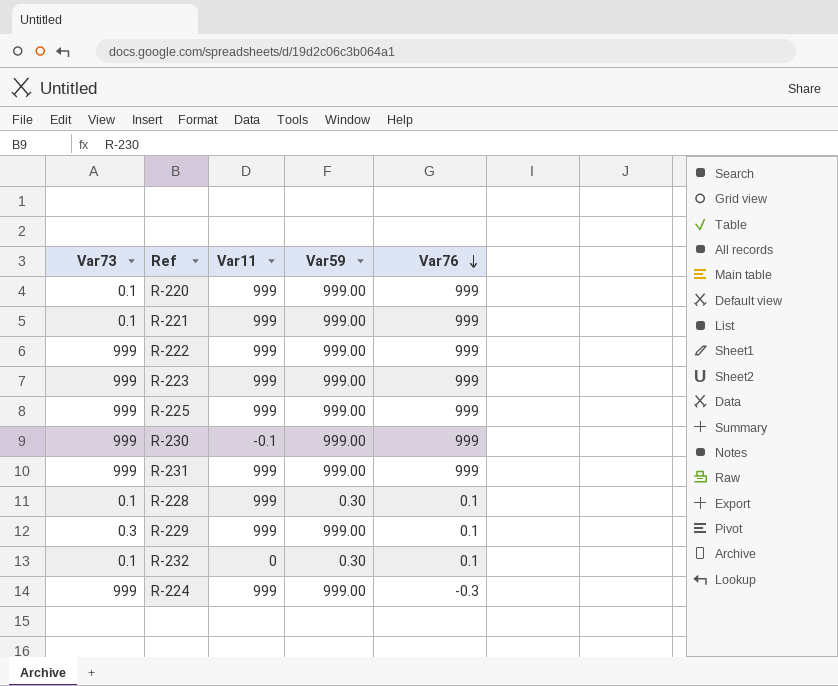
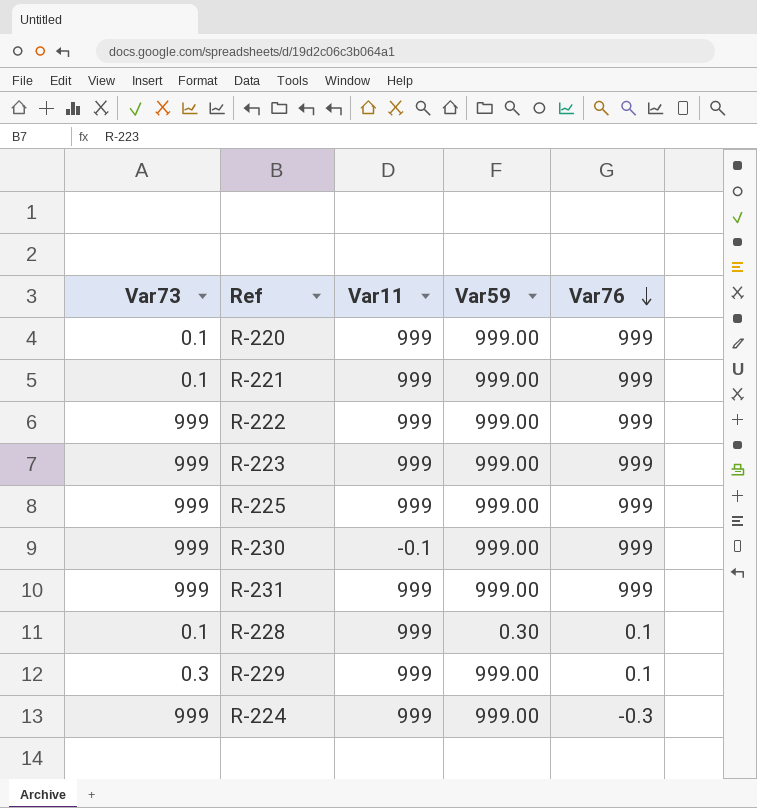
row R-232: 0.1 | 0 | 0.30 | 0.1 -> none

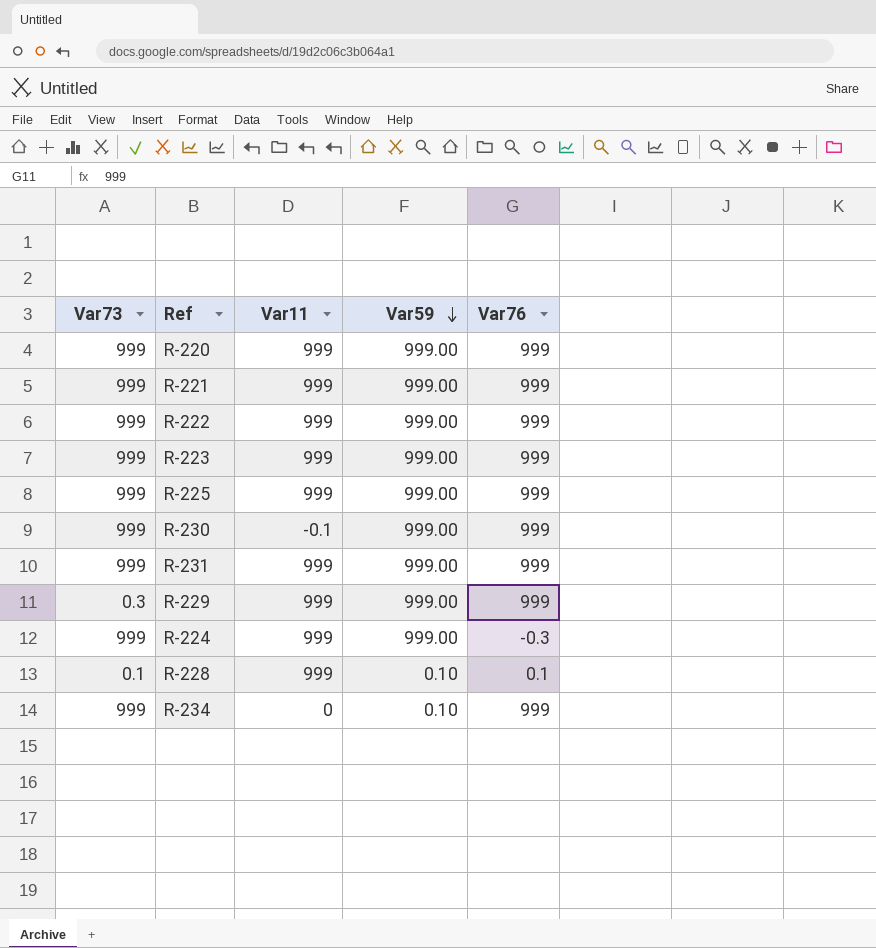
row order: Var76 descending -> Var59 descending
R-220 | Var73: 0.1 -> 999
R-221 | Var73: 0.1 -> 999
R-229 | Var76: 0.1 -> 999
R-228 | Var59: 0.30 -> 0.10
row R-234: none -> 999 | 0 | 0.10 | 999

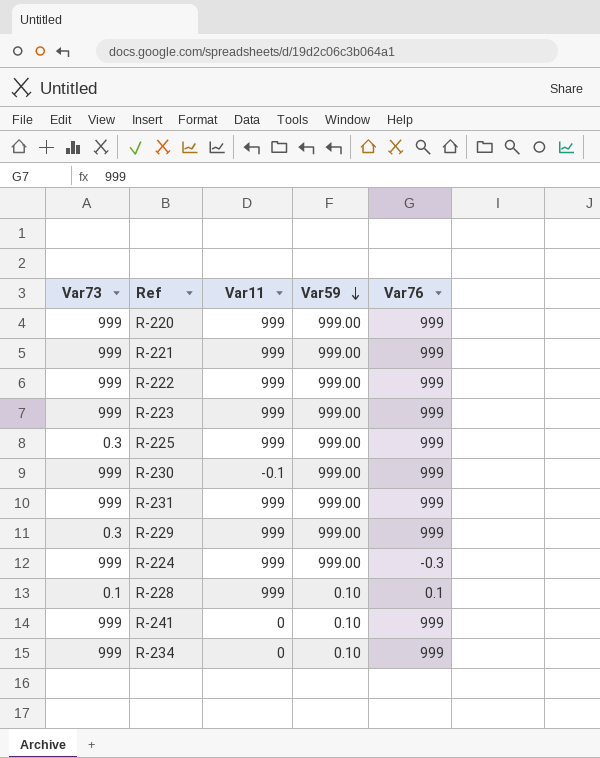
R-225 | Var73: 999 -> 0.3
row R-241: none -> 999 | 0 | 0.10 | 999

